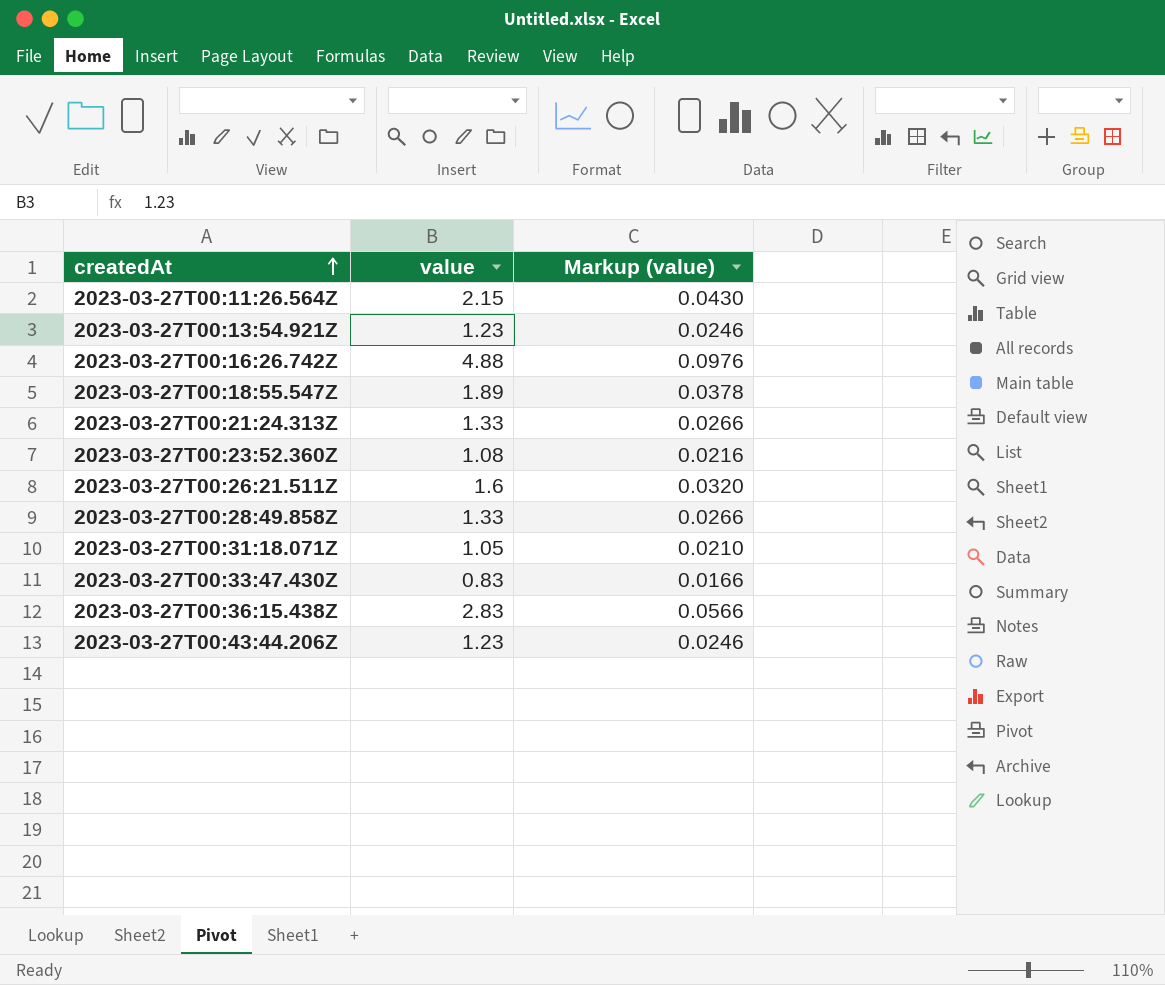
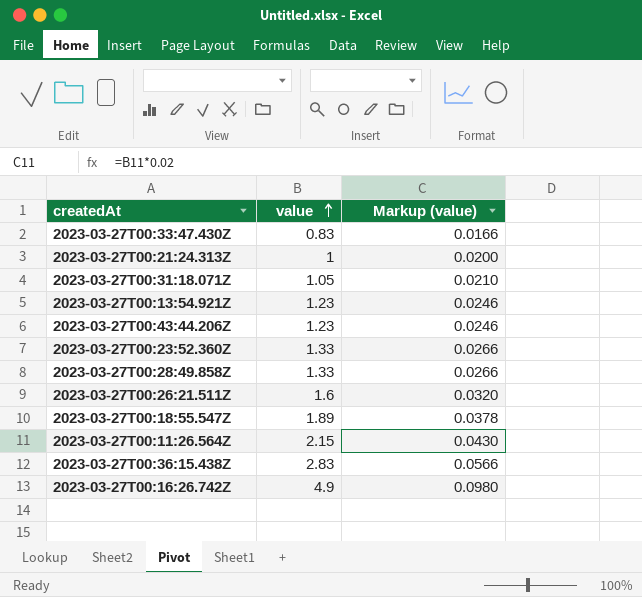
row order: createdAt ascending -> value ascending
2023-03-27T00:21:24.313Z | value: 1.33 -> 1
2023-03-27T00:21:24.313Z | Markup (value): 0.0266 -> 0.0200
2023-03-27T00:23:52.360Z | value: 1.08 -> 1.33
2023-03-27T00:23:52.360Z | Markup (value): 0.0216 -> 0.0266
2023-03-27T00:16:26.742Z | value: 4.88 -> 4.9
2023-03-27T00:16:26.742Z | Markup (value): 0.0976 -> 0.0980

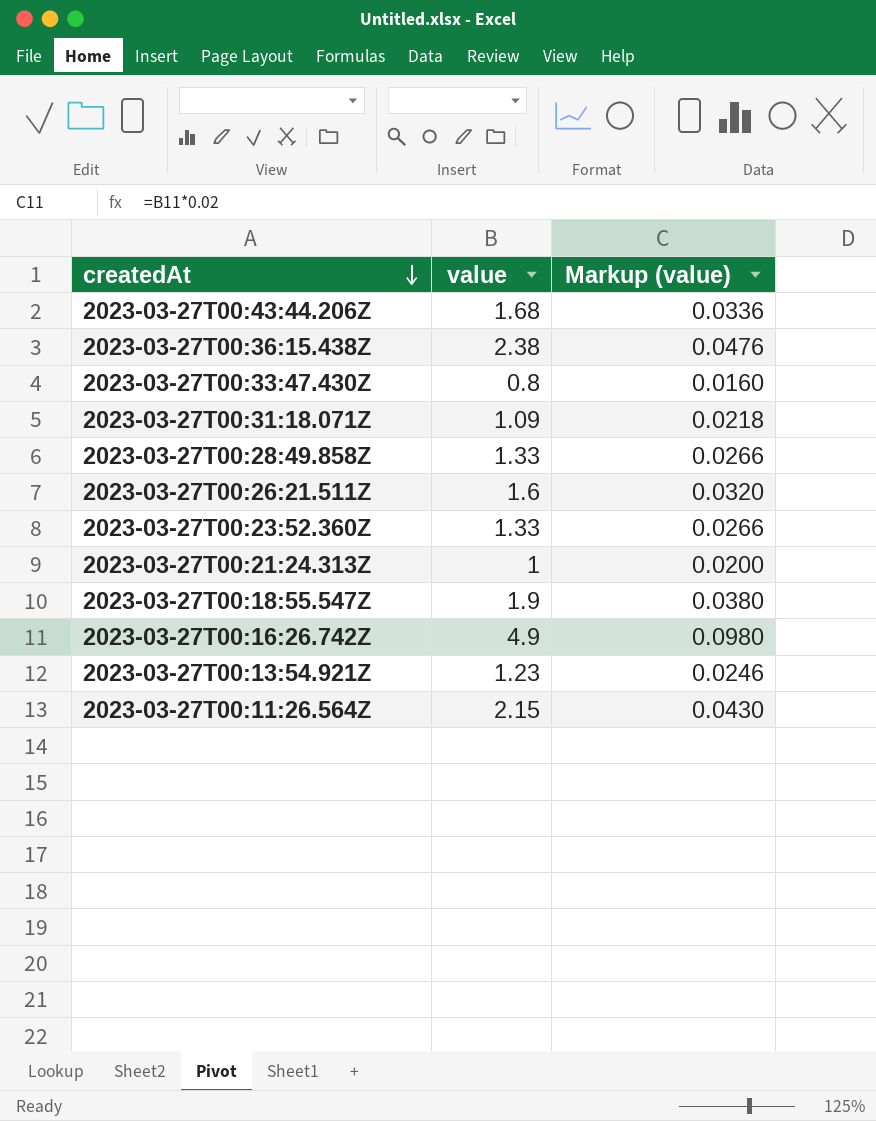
row order: value ascending -> createdAt descending
2023-03-27T00:43:44.206Z | value: 1.23 -> 1.68
2023-03-27T00:43:44.206Z | Markup (value): 0.0246 -> 0.0336
2023-03-27T00:36:15.438Z | value: 2.83 -> 2.38
2023-03-27T00:36:15.438Z | Markup (value): 0.0566 -> 0.0476
2023-03-27T00:33:47.430Z | value: 0.83 -> 0.8
2023-03-27T00:33:47.430Z | Markup (value): 0.0166 -> 0.0160
2023-03-27T00:31:18.071Z | value: 1.05 -> 1.09
2023-03-27T00:31:18.071Z | Markup (value): 0.0210 -> 0.0218
2023-03-27T00:18:55.547Z | value: 1.89 -> 1.9
2023-03-27T00:18:55.547Z | Markup (value): 0.0378 -> 0.0380

